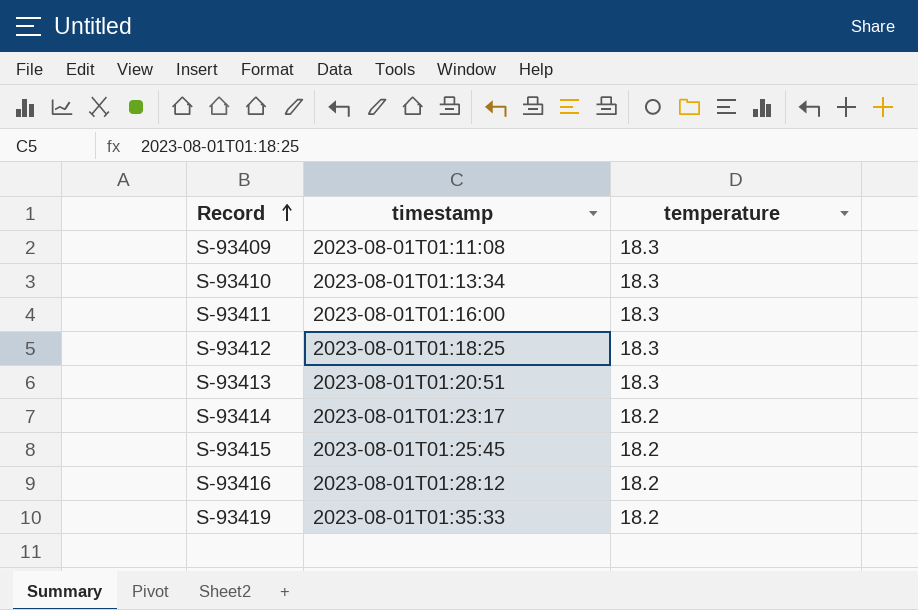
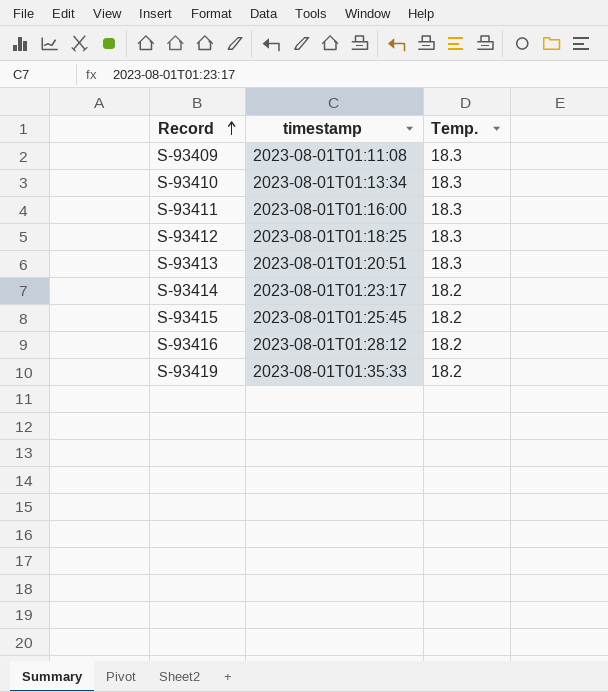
column name: temperature -> Temp.

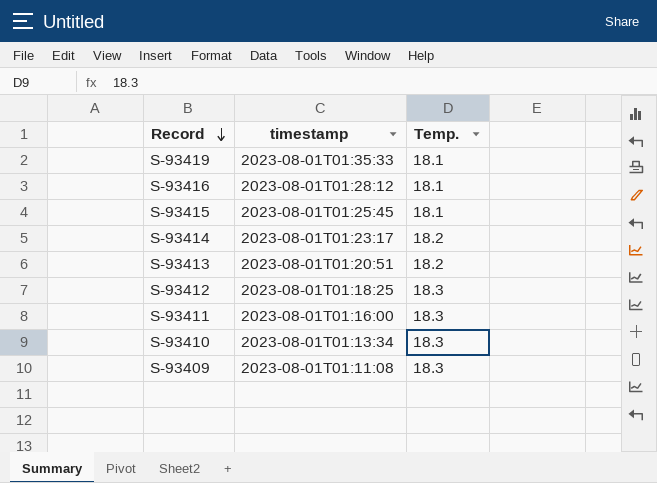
row order: Record ascending -> Record descending
S-93419 | Temp.: 18.2 -> 18.1
S-93416 | Temp.: 18.2 -> 18.1
S-93415 | Temp.: 18.2 -> 18.1
S-93413 | Temp.: 18.3 -> 18.2

